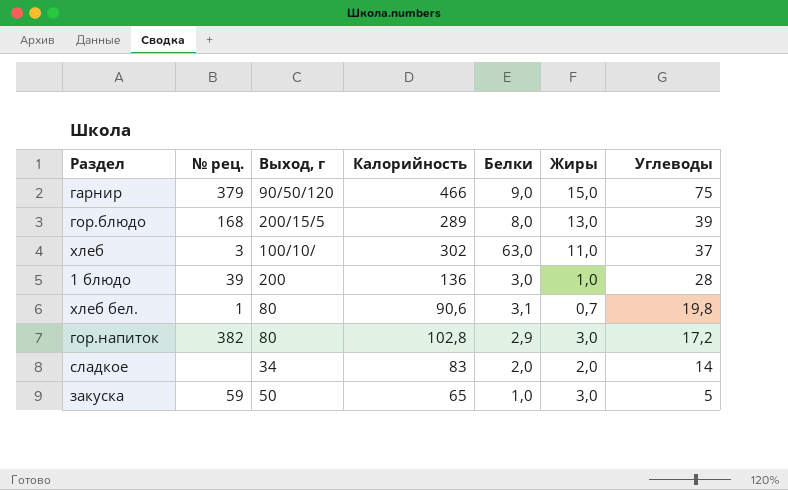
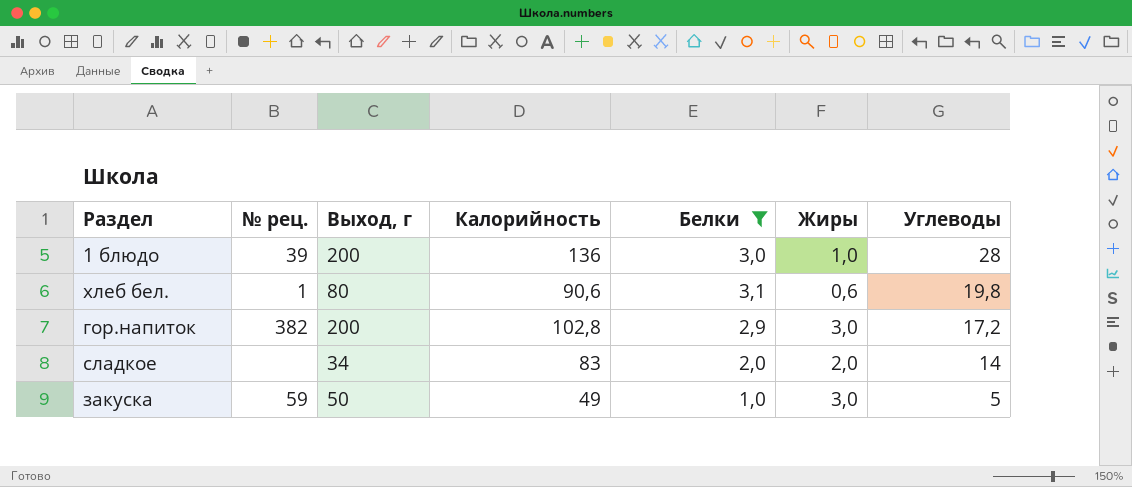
filter: none -> Белки <= 3,1
хлеб бел. | Жиры: 0,7 -> 0,6
гор.напиток | Выход, г: 80 -> 200
закуска | Калорийность: 65 -> 49

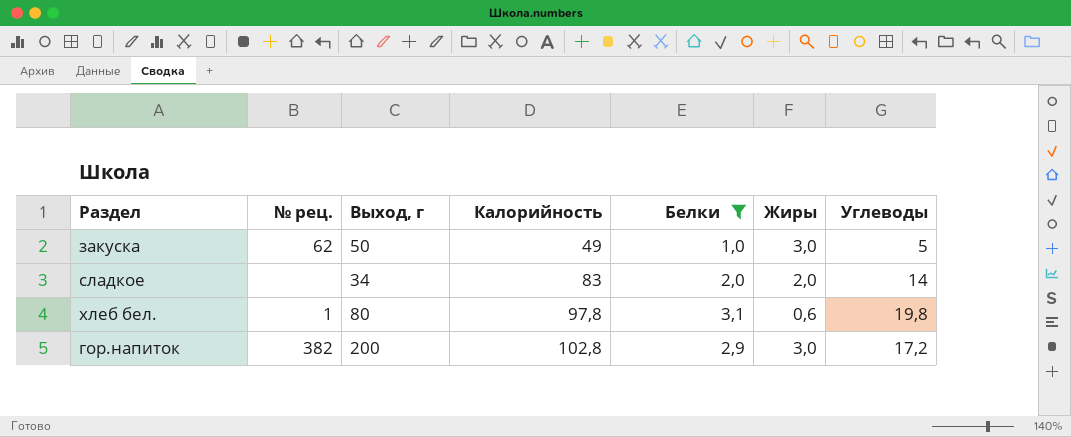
row order: Углеводы descending -> Калорийность ascending
row 1 блюдо: 39 | 200 | 136 | 3,0 | 1,0 | 28 -> none
закуска | № рец.: 59 -> 62
хлеб бел. | Калорийность: 90,6 -> 97,8

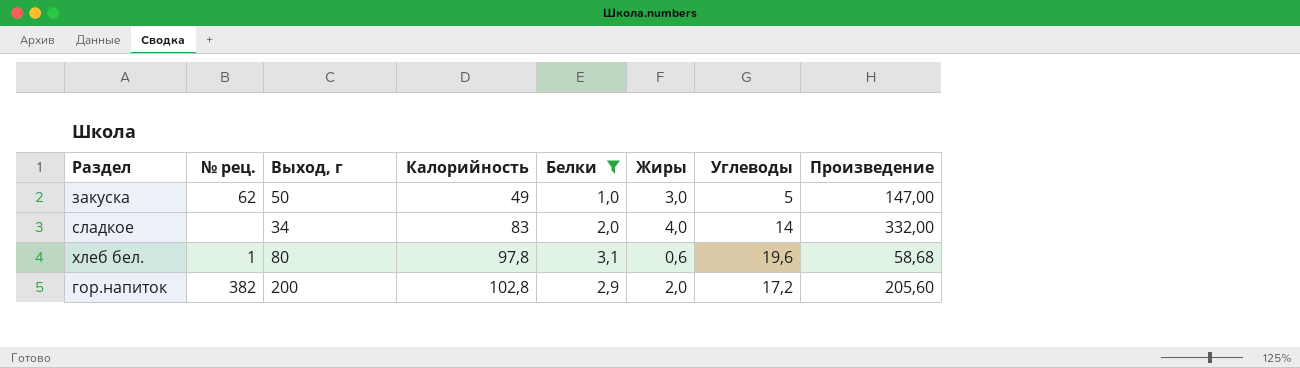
column Произведение | formula: none -> [Калорийность] * [Жиры]
сладкое | Жиры: 2,0 -> 4,0
хлеб бел. | Углеводы: 19,8 -> 19,6
гор.напиток | Жиры: 3,0 -> 2,0

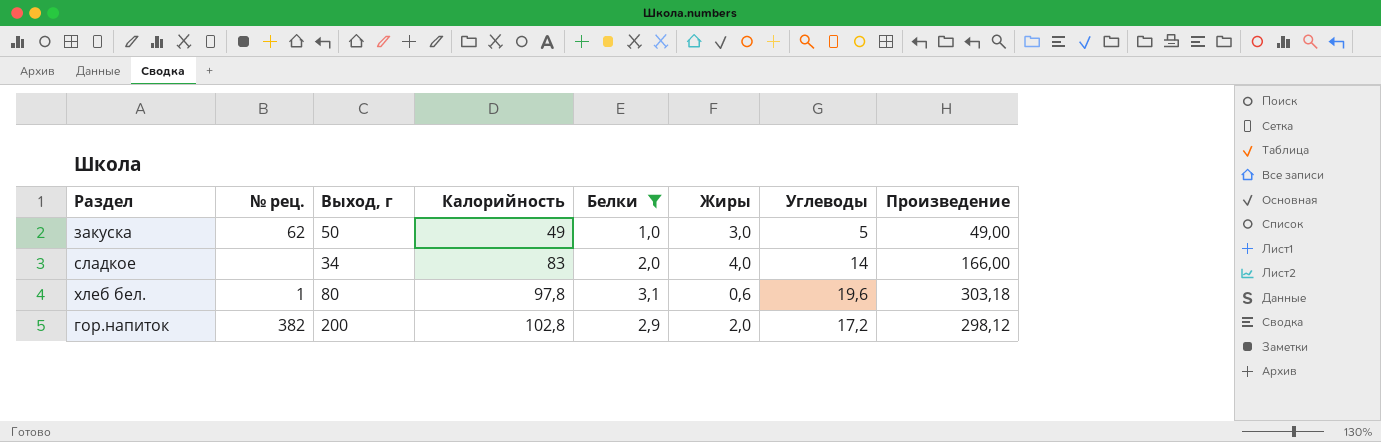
column Произведение | formula: [Калорийность] * [Жиры] -> [Калорийность] * [Белки]

